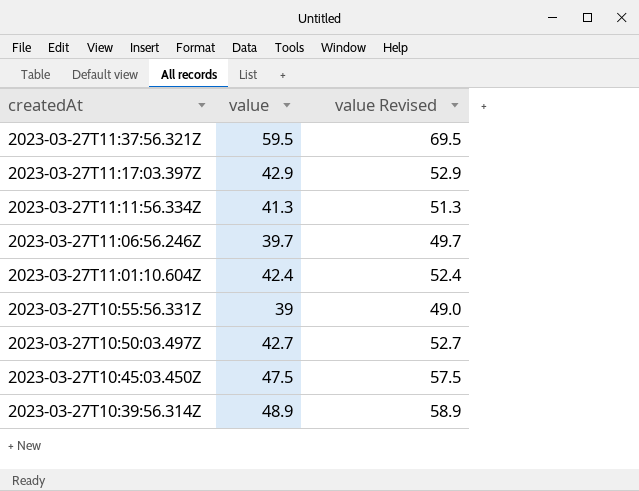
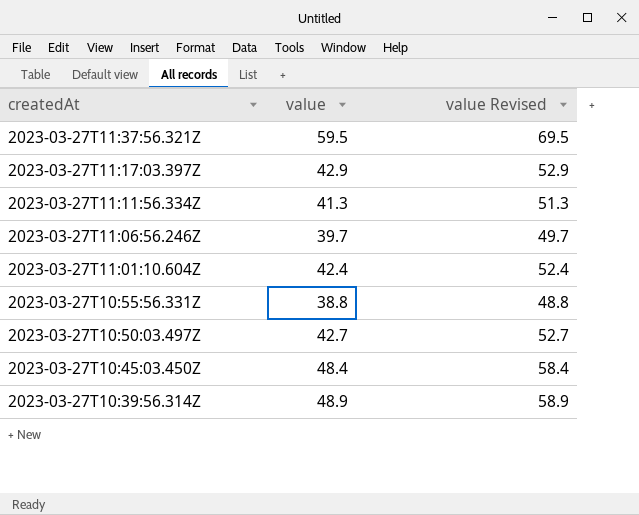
2023-03-27T10:55:56.331Z | value: 39 -> 38.8
2023-03-27T10:55:56.331Z | value Revised: 49.0 -> 48.8
2023-03-27T10:45:03.450Z | value: 47.5 -> 48.4
2023-03-27T10:45:03.450Z | value Revised: 57.5 -> 58.4

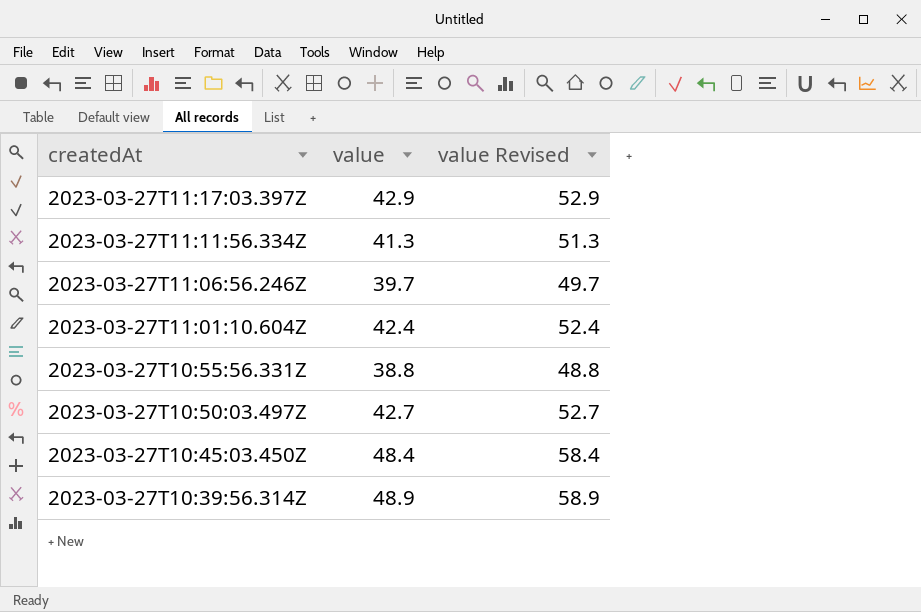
row 2023-03-27T11:37:56.321Z: 59.5 | 69.5 -> none

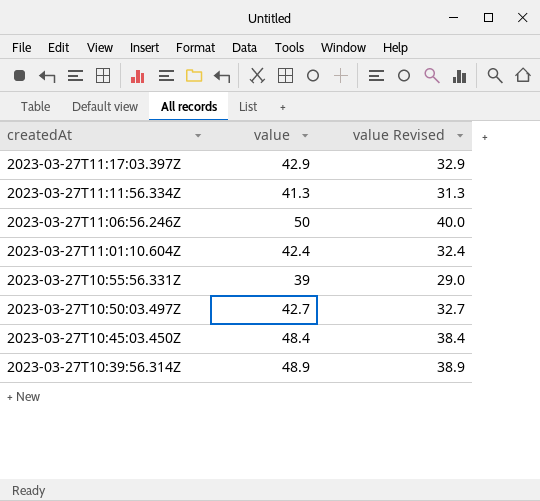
column value Revised | formula: [value] + 10 -> [value] - 10
2023-03-27T11:06:56.246Z | value: 39.7 -> 50
2023-03-27T10:55:56.331Z | value: 38.8 -> 39

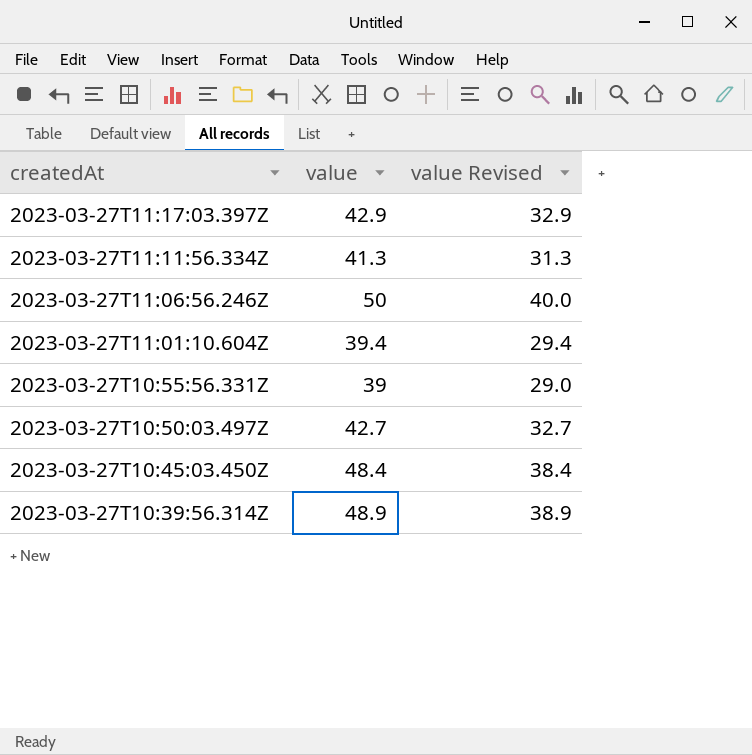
2023-03-27T11:01:10.604Z | value: 42.4 -> 39.4
2023-03-27T11:01:10.604Z | value Revised: 32.4 -> 29.4

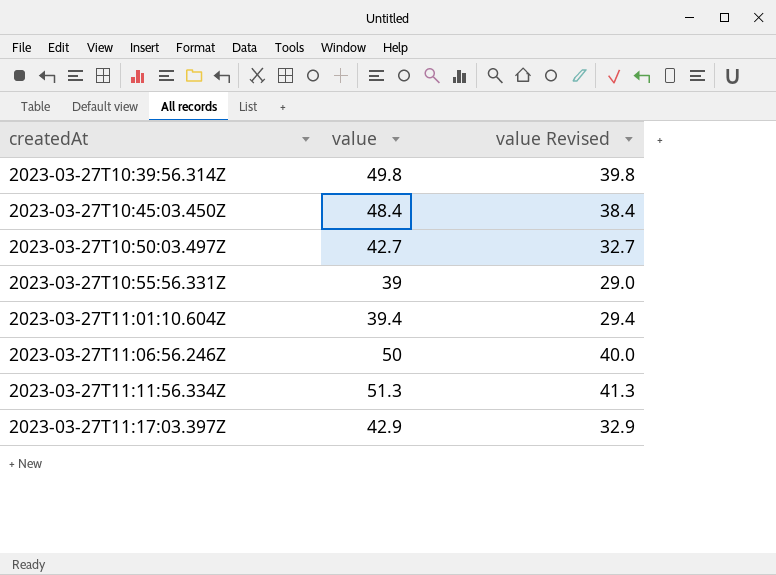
row order: createdAt descending -> createdAt ascending
2023-03-27T10:39:56.314Z | value: 48.9 -> 49.8
2023-03-27T10:39:56.314Z | value Revised: 38.9 -> 39.8
2023-03-27T11:11:56.334Z | value: 41.3 -> 51.3
2023-03-27T11:11:56.334Z | value Revised: 31.3 -> 41.3

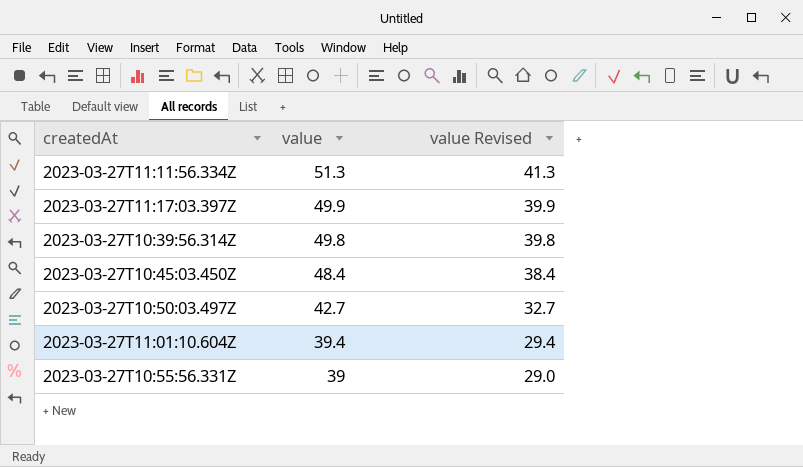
row order: createdAt ascending -> value descending
row 2023-03-27T11:06:56.246Z: 50 | 40.0 -> none
2023-03-27T11:17:03.397Z | value: 42.9 -> 49.9
2023-03-27T11:17:03.397Z | value Revised: 32.9 -> 39.9

